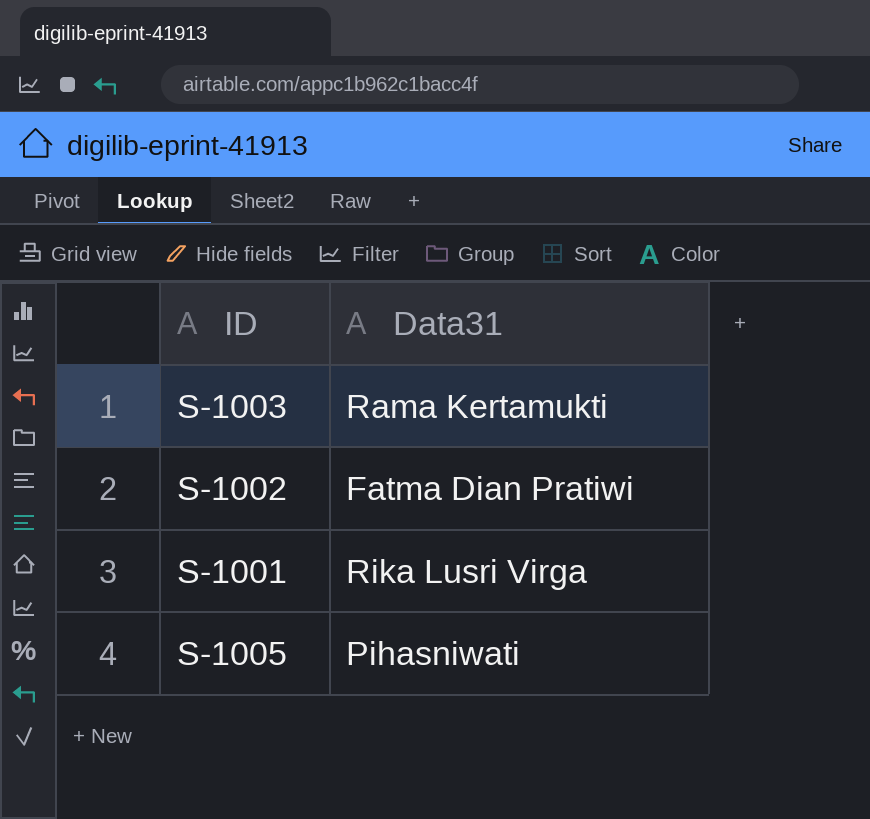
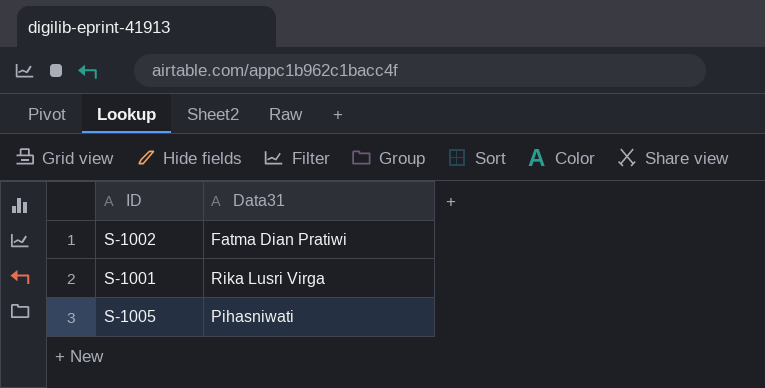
row S-1003: Rama Kertamukti -> none

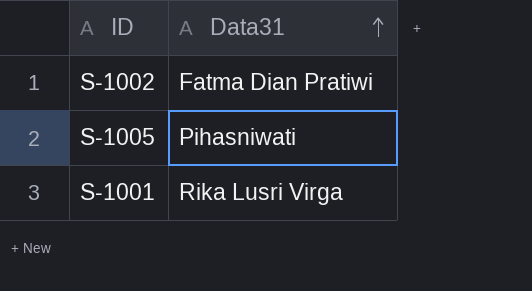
row order: none -> Data31 ascending

